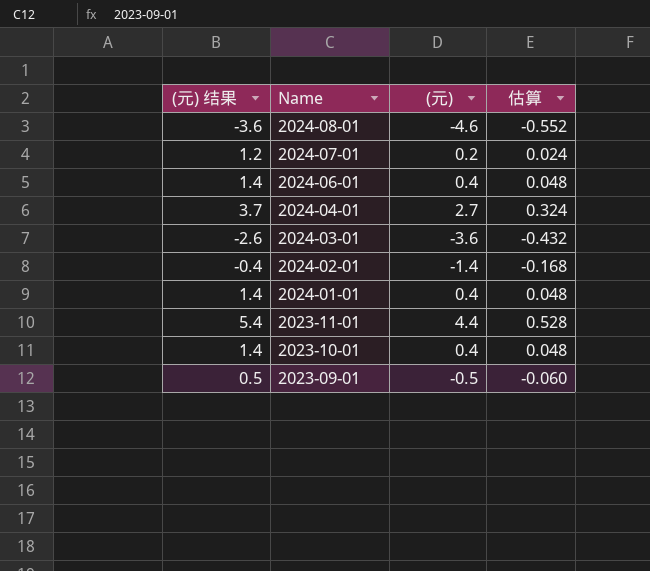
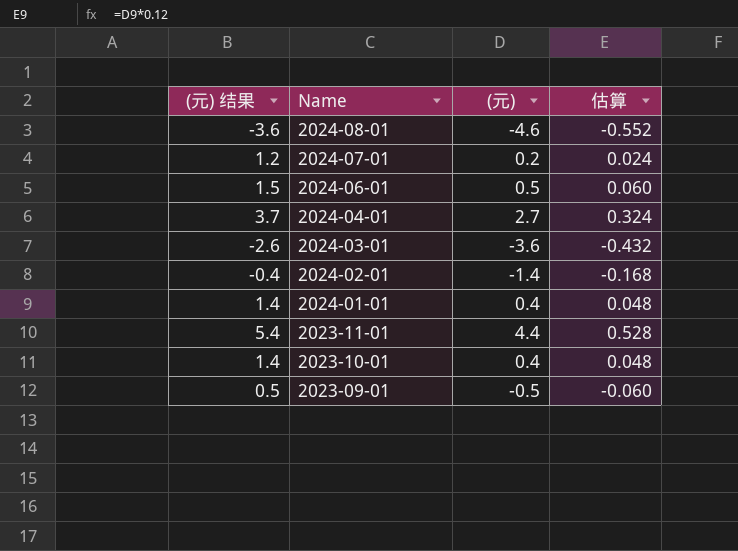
2024-06-01 | (元) 结果: 1.4 -> 1.5
2024-06-01 | (元): 0.4 -> 0.5
2024-06-01 | 估算: 0.048 -> 0.060

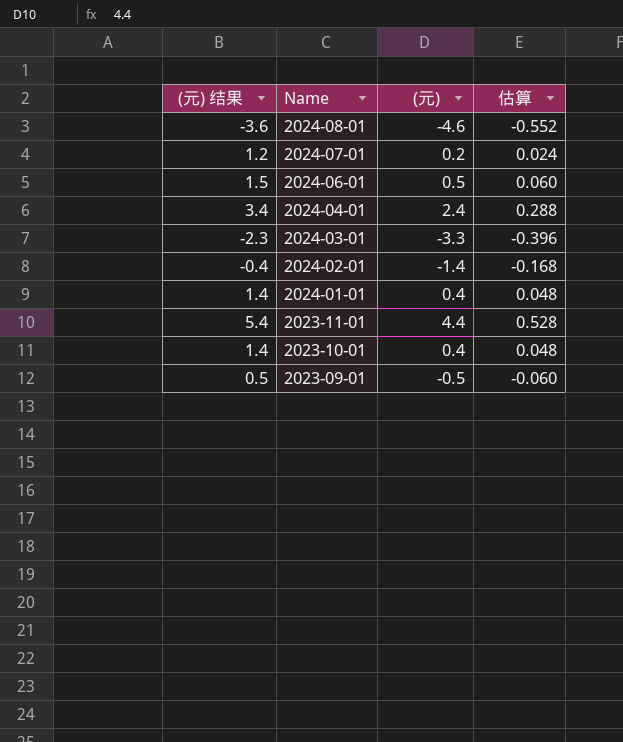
2024-04-01 | (元) 结果: 3.7 -> 3.4
2024-04-01 | (元): 2.7 -> 2.4
2024-04-01 | 估算: 0.324 -> 0.288
2024-03-01 | (元) 结果: -2.6 -> -2.3
2024-03-01 | (元): -3.6 -> -3.3
2024-03-01 | 估算: -0.432 -> -0.396

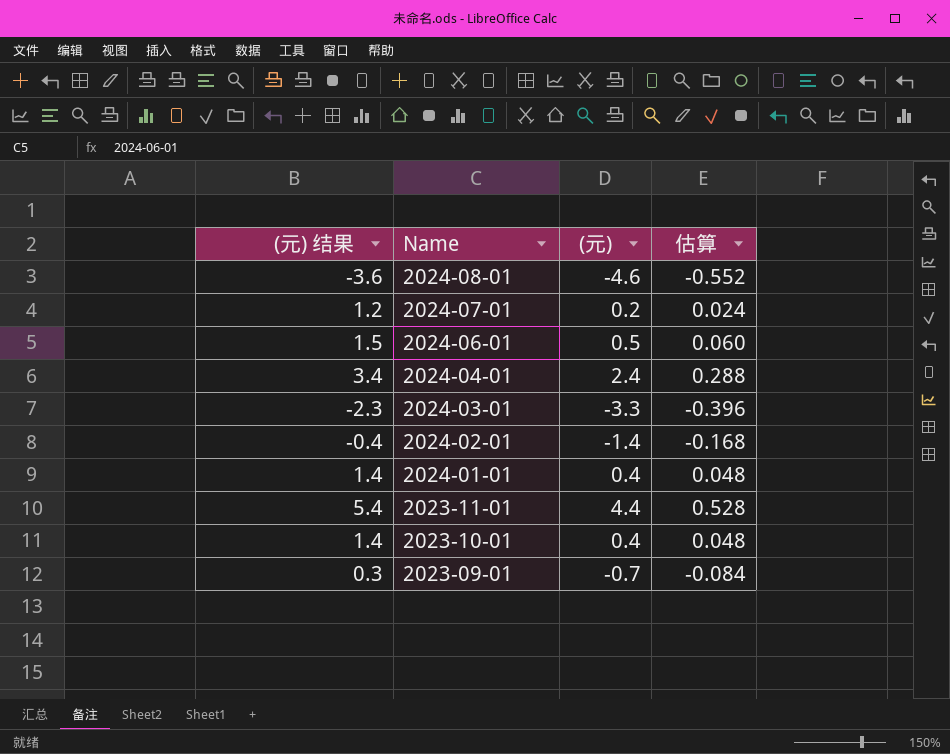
2023-09-01 | (元) 结果: 0.5 -> 0.3
2023-09-01 | (元): -0.5 -> -0.7
2023-09-01 | 估算: -0.060 -> -0.084

